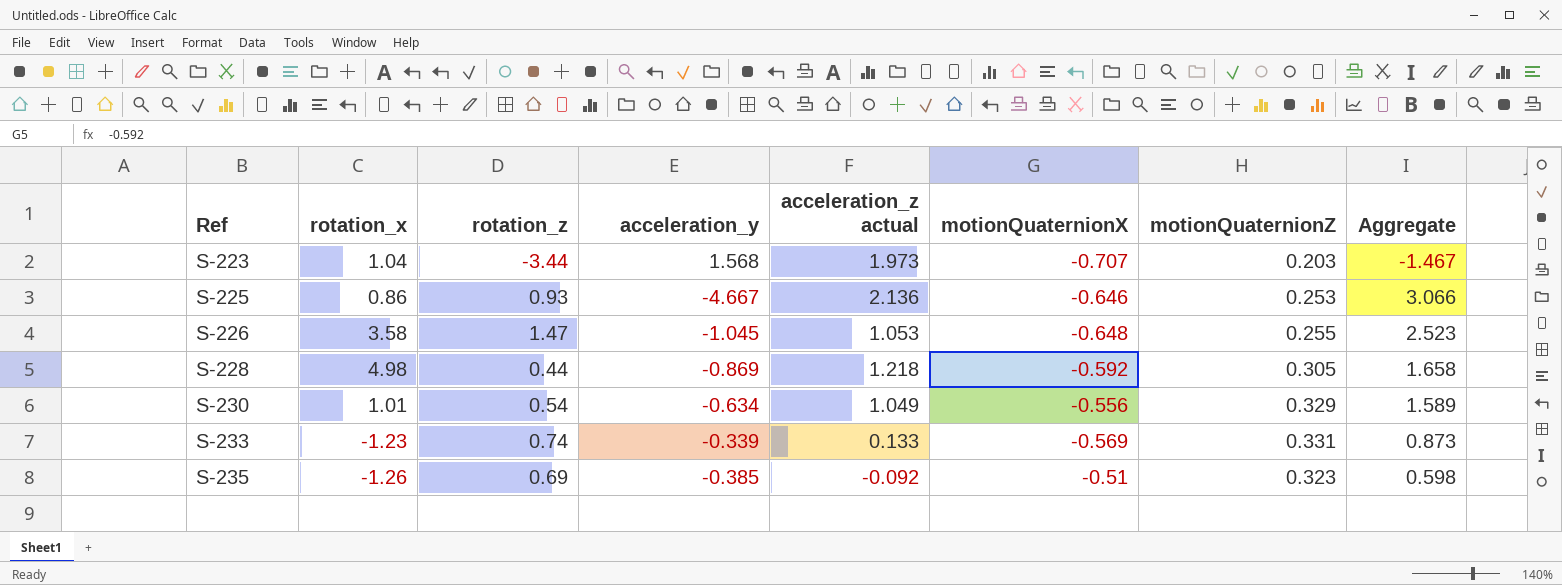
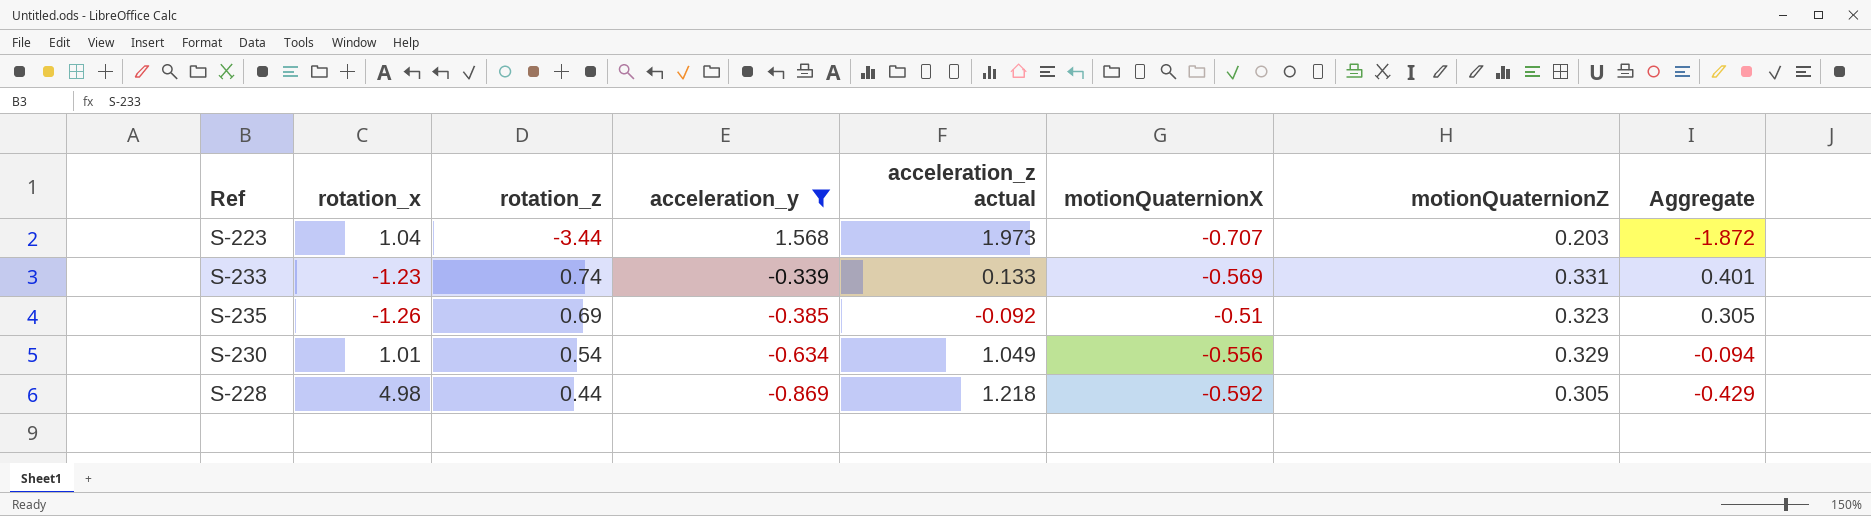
filter: none -> acceleration_y >= -0.869
row order: Ref ascending -> acceleration_y descending
column Aggregate | formula: [rotation_z] + [acceleration_z actual] -> [rotation_z] + [acceleration_y]

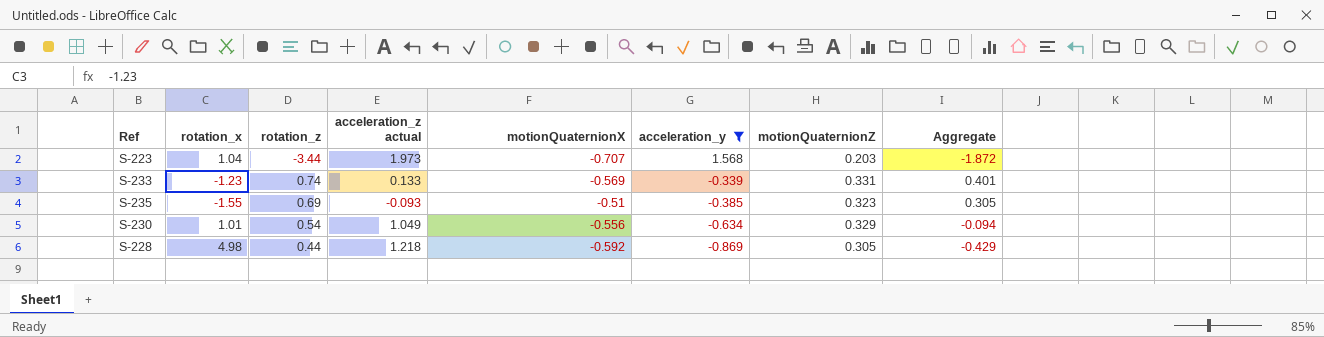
column acceleration_y | position: 4 -> 6
S-235 | rotation_x: -1.26 -> -1.55
S-235 | acceleration_z actual: -0.092 -> -0.093

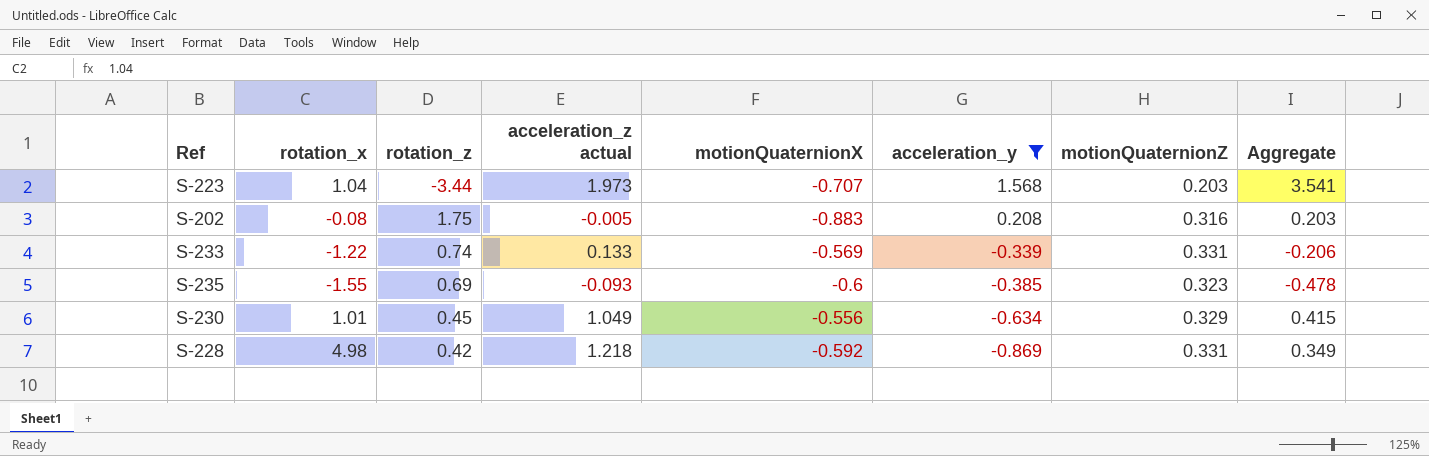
column Aggregate | formula: [rotation_z] + [acceleration_y] -> [acceleration_z actual] + [acceleration_y]
row S-202: none -> -0.08 | 1.75 | -0.005 | -0.883 | 0.208 | 0.316 | 0.203
S-233 | rotation_x: -1.23 -> -1.22
S-235 | motionQuaternionX: -0.51 -> -0.6
S-230 | rotation_z: 0.54 -> 0.45
S-228 | rotation_z: 0.44 -> 0.42
S-228 | motionQuaternionZ: 0.305 -> 0.331

